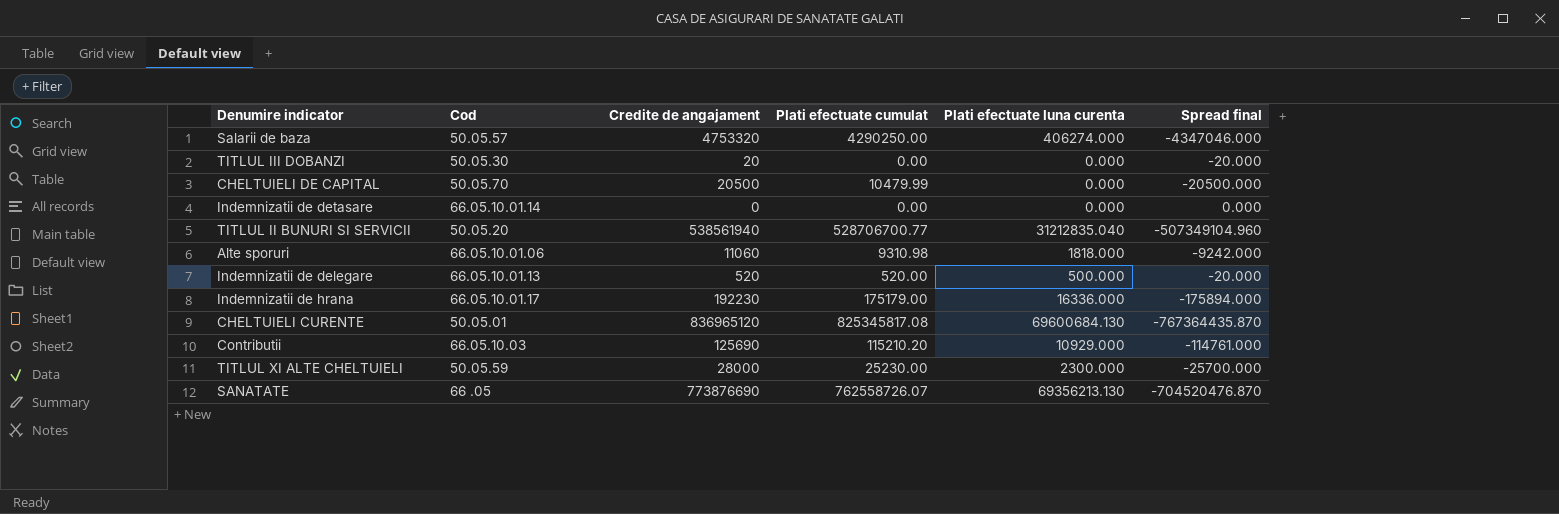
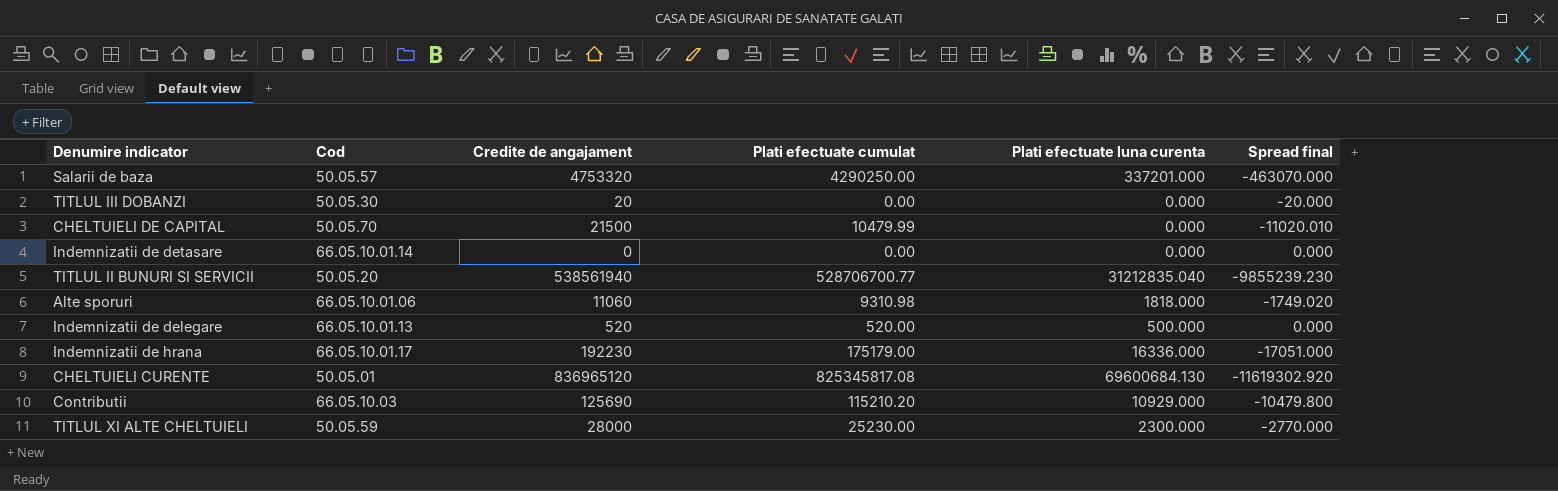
column Spread final | formula: [Plati efectuate luna curenta] - [Credite de angajament] -> [Plati efectuate cumulat] - [Credite de angajament]
row SANATATE: 66 .05 | 773876690 | 762558726.07 | 69356213.130 | -704520476.870 -> none
Salarii de baza | Plati efectuate luna curenta: 406274.000 -> 337201.000
CHELTUIELI DE CAPITAL | Credite de angajament: 20500 -> 21500

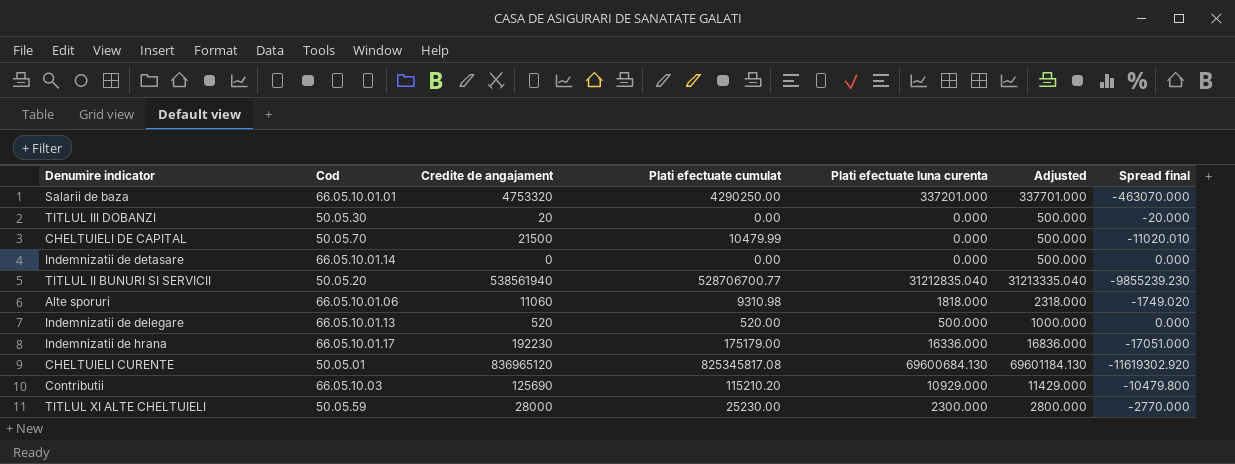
column Adjusted | formula: none -> [Plati efectuate luna curenta] + 500
Salarii de baza | Cod: 50.05.57 -> 66.05.10.01.01

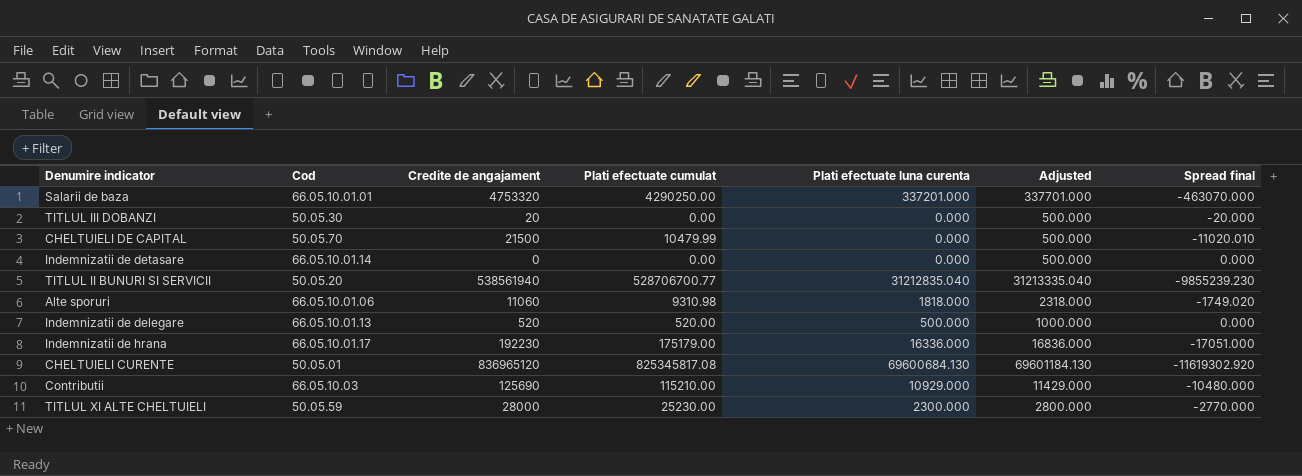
Contributii | Plati efectuate cumulat: 115210.20 -> 115210.00
Contributii | Spread final: -10479.800 -> -10480.000

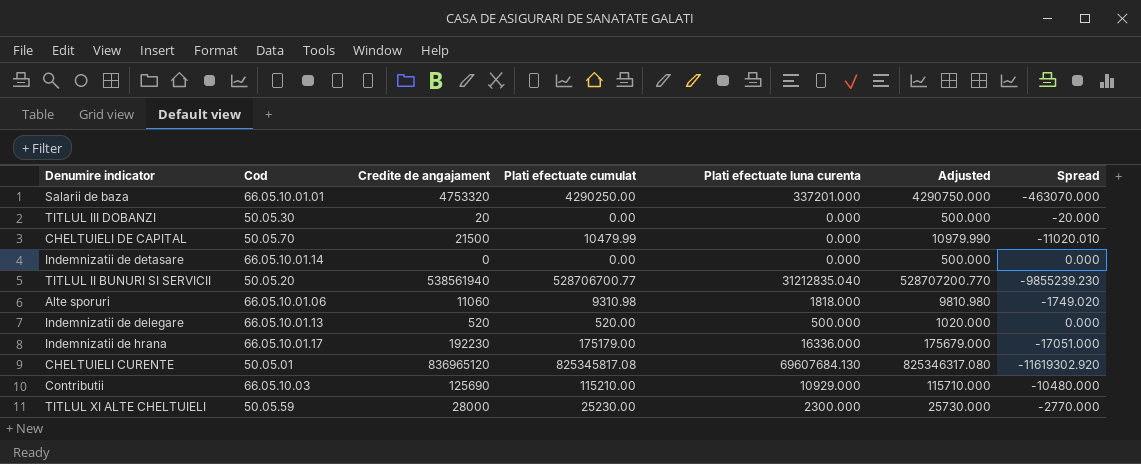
column Adjusted | formula: [Plati efectuate luna curenta] + 500 -> [Plati efectuate cumulat] + 500
column name: Spread final -> Spread
CHELTUIELI CURENTE | Plati efectuate luna curenta: 69600684.130 -> 69607684.130

